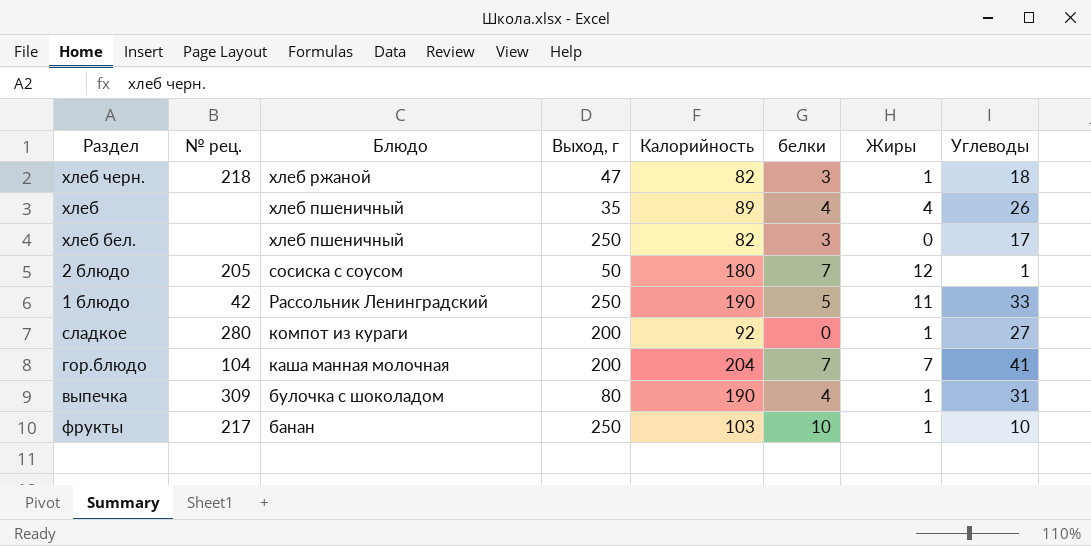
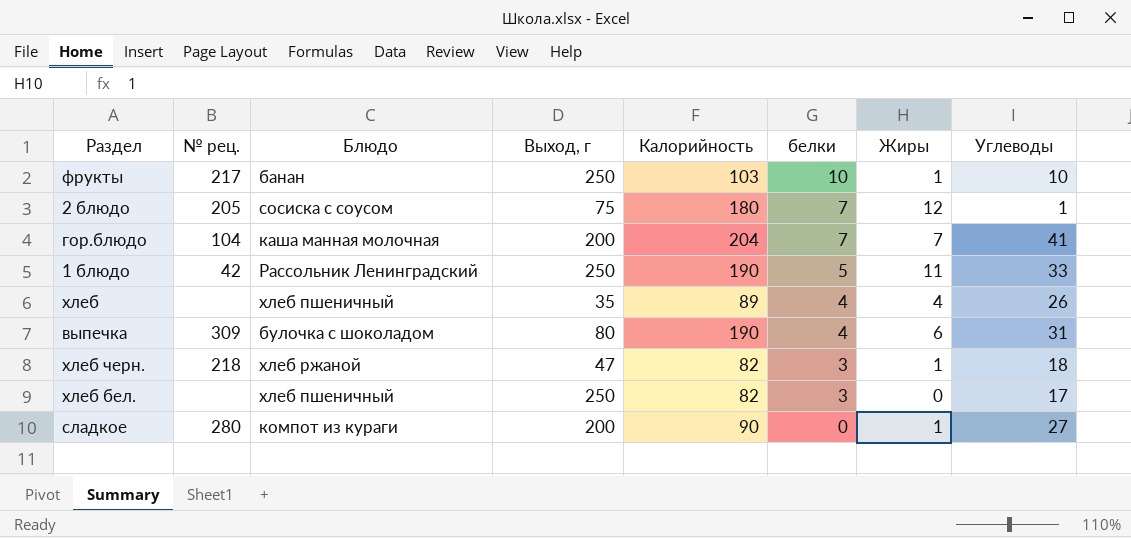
row order: Блюдо descending -> белки descending
2 блюдо | Выход, г: 50 -> 75
выпечка | Жиры: 1 -> 6
сладкое | Калорийность: 92 -> 90

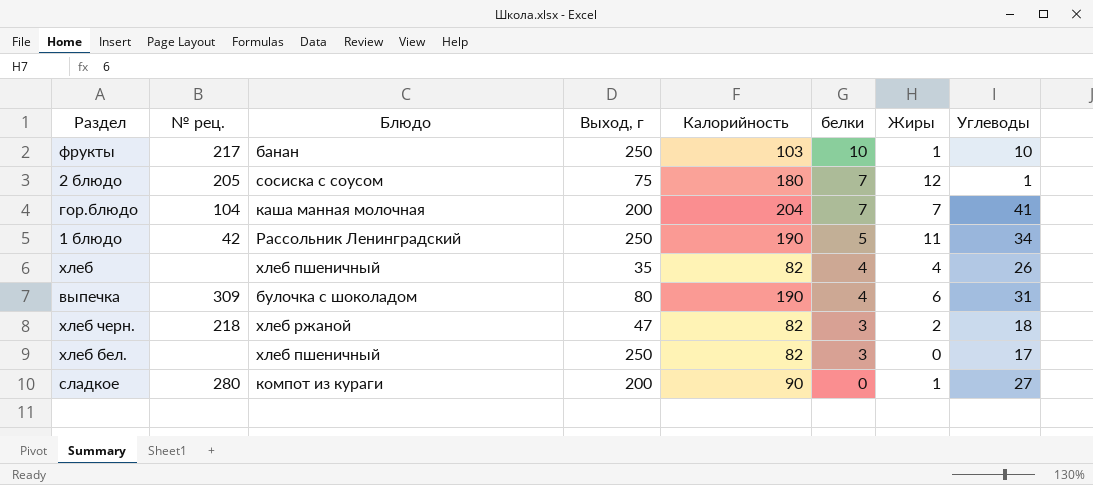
1 блюдо | Углеводы: 33 -> 34
хлеб | Калорийность: 89 -> 82
хлеб черн. | Жиры: 1 -> 2

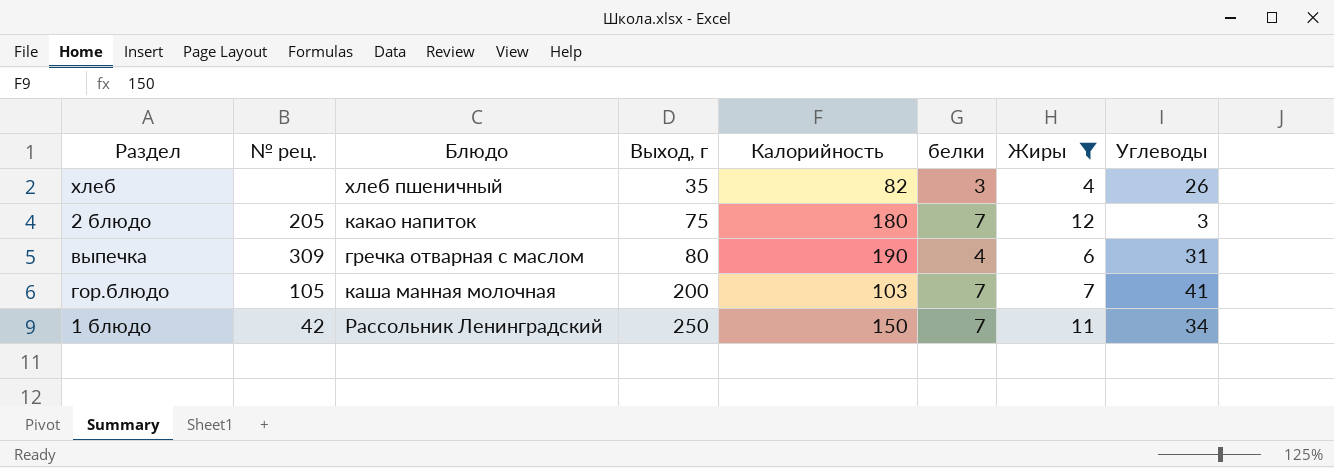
filter: none -> Жиры >= 4
row order: белки descending -> Выход, г ascending
хлеб | белки: 4 -> 3
2 блюдо | Блюдо: сосиска с соусом -> какао напиток
2 блюдо | Углеводы: 1 -> 3
выпечка | Блюдо: булочка с шоколадом -> гречка отварная с маслом
гор.блюдо | № рец.: 104 -> 105
гор.блюдо | Калорийность: 204 -> 103
1 блюдо | Калорийность: 190 -> 150
1 блюдо | белки: 5 -> 7

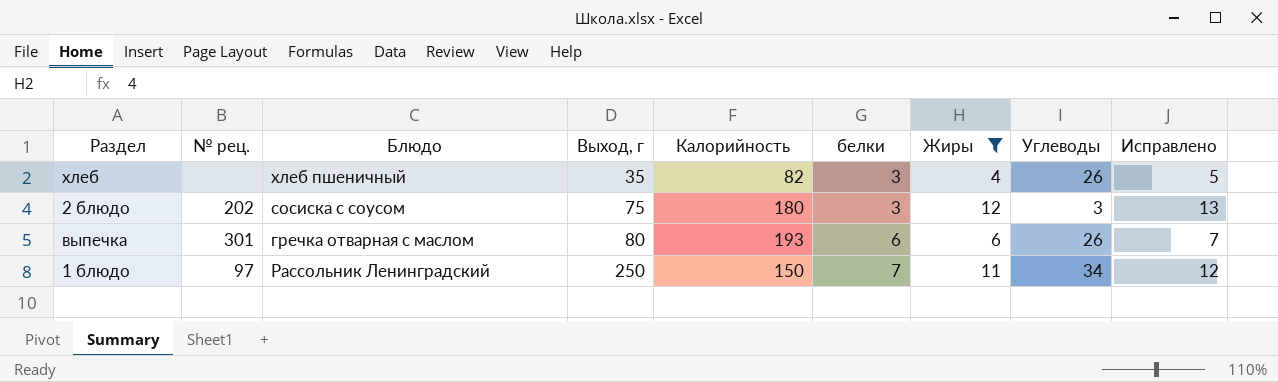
column Исправлено | formula: none -> [Жиры] + 1
row гор.блюдо: 105 | каша манная молочная | 200 | 103 | 7 | 7 | 41 -> none
2 блюдо | № рец.: 205 -> 202
2 блюдо | Блюдо: какао напиток -> сосиска с соусом
2 блюдо | белки: 7 -> 3
выпечка | № рец.: 309 -> 301
выпечка | Калорийность: 190 -> 193
выпечка | белки: 4 -> 6
выпечка | Углеводы: 31 -> 26
1 блюдо | № рец.: 42 -> 97

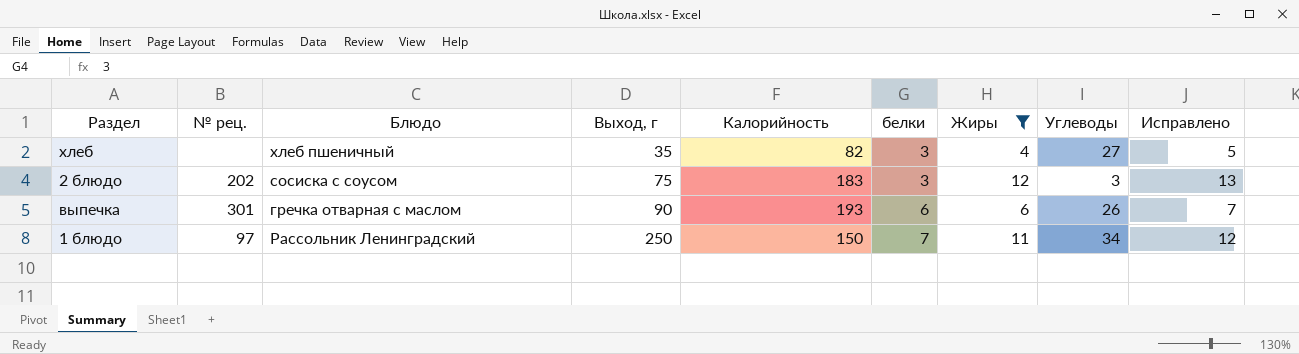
хлеб | Углеводы: 26 -> 27
2 блюдо | Калорийность: 180 -> 183
выпечка | Выход, г: 80 -> 90

